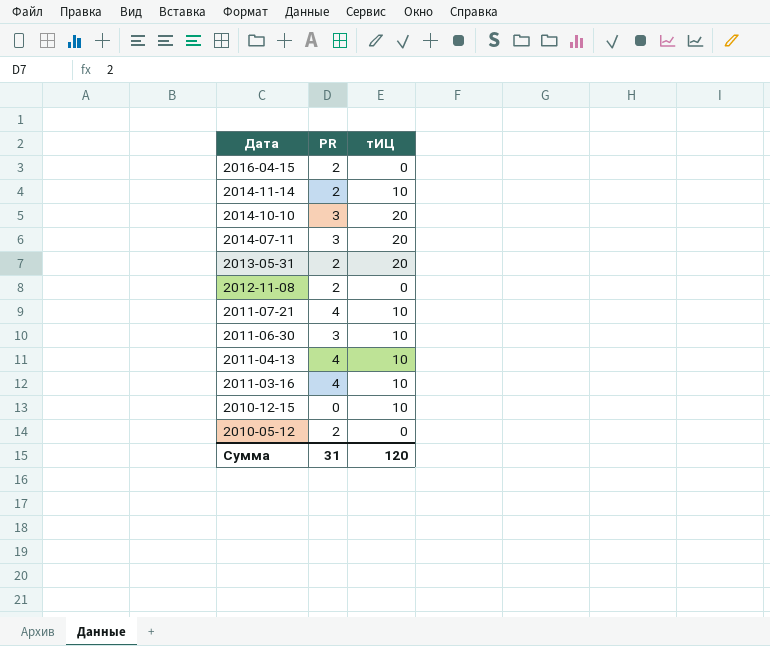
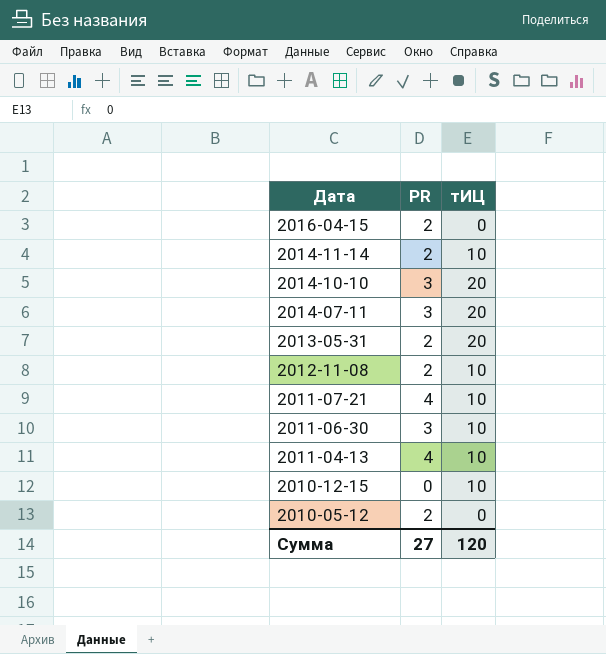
row 2011-03-16: 4 | 10 -> none
2012-11-08 | тИЦ: 0 -> 10
Сумма | PR: 31 -> 27

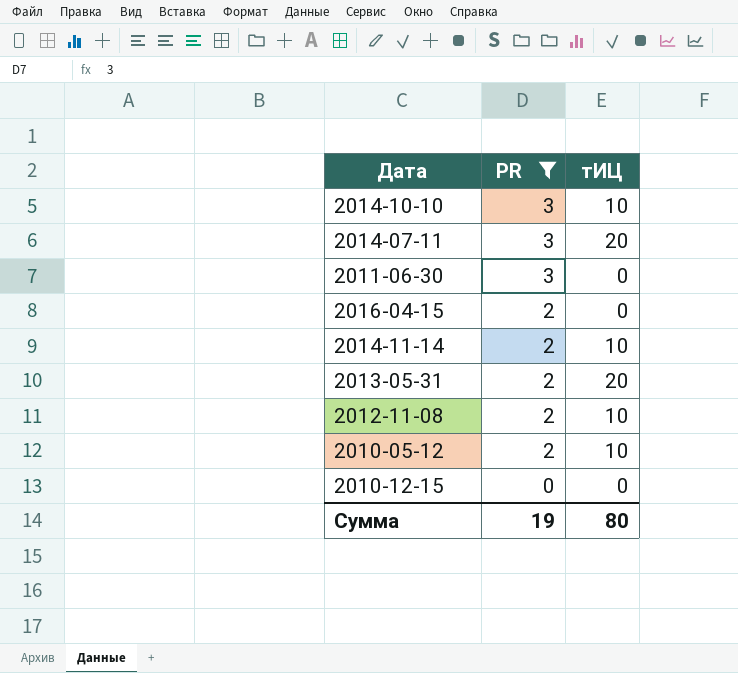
filter: none -> PR != 4
row order: Дата descending -> PR descending
2014-10-10 | тИЦ: 20 -> 10
2011-06-30 | тИЦ: 10 -> 0
2010-05-12 | тИЦ: 0 -> 10
2010-12-15 | тИЦ: 10 -> 0
Сумма | PR: 27 -> 19
Сумма | тИЦ: 120 -> 80

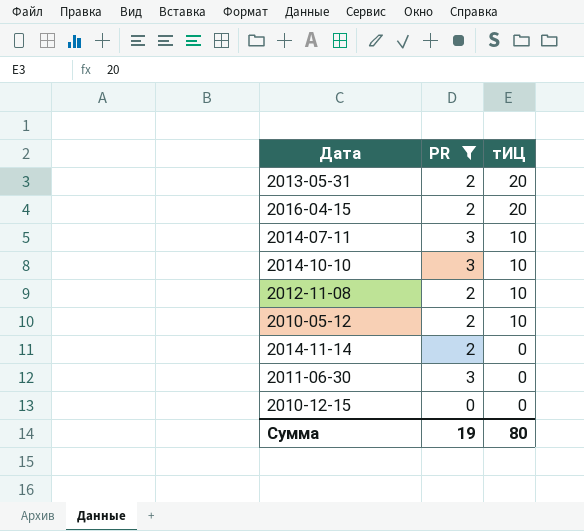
row order: PR descending -> тИЦ descending
2016-04-15 | тИЦ: 0 -> 20
2014-07-11 | тИЦ: 20 -> 10
2014-11-14 | тИЦ: 10 -> 0

